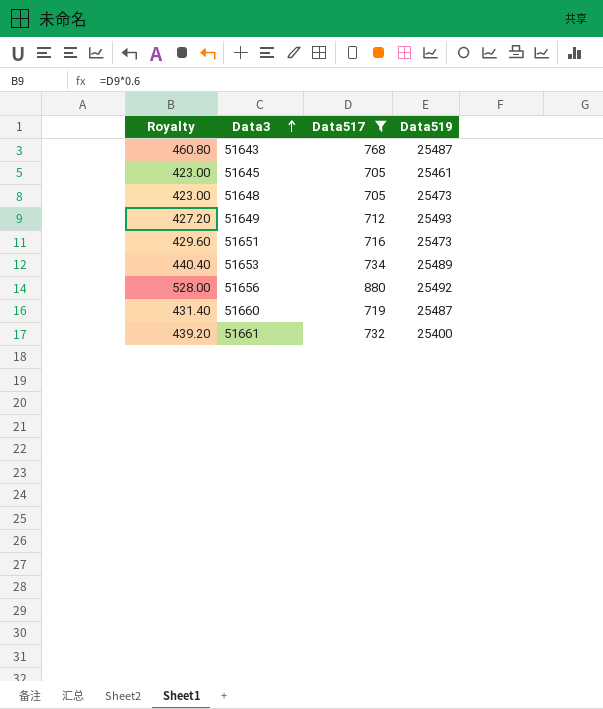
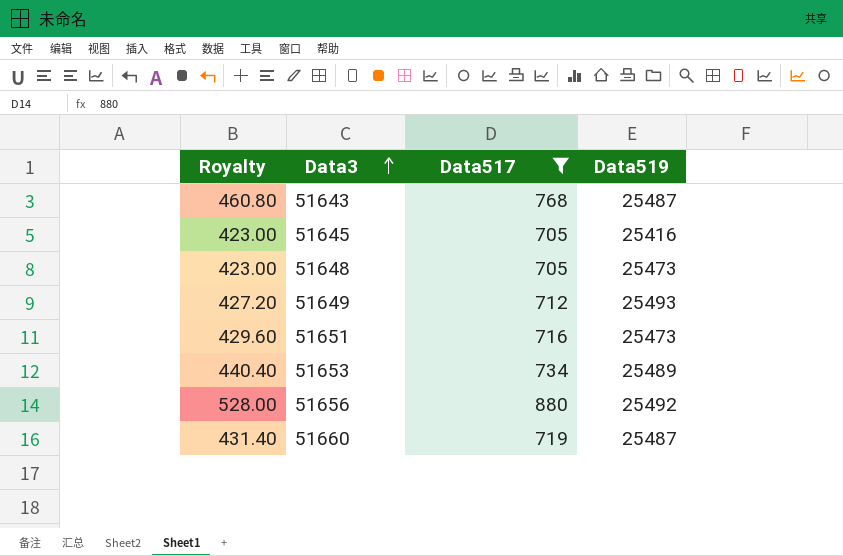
row 51661: 439.20 | 732 | 25400 -> none
51645 | Data519: 25461 -> 25416

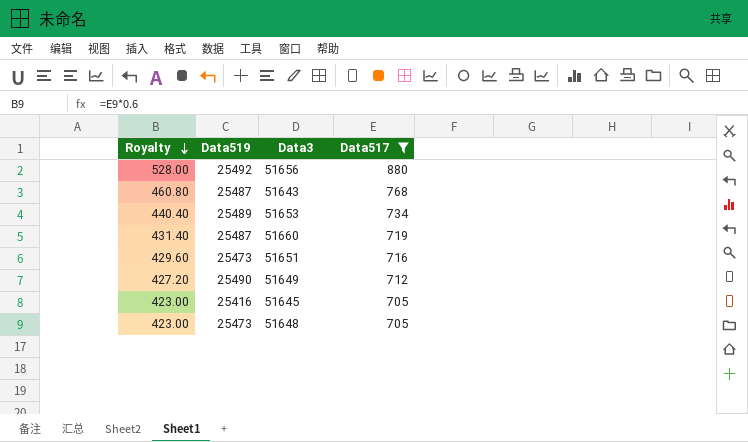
row order: Data3 ascending -> Royalty descending
column Data519 | position: 4 -> 2
51649 | Data519: 25493 -> 25490

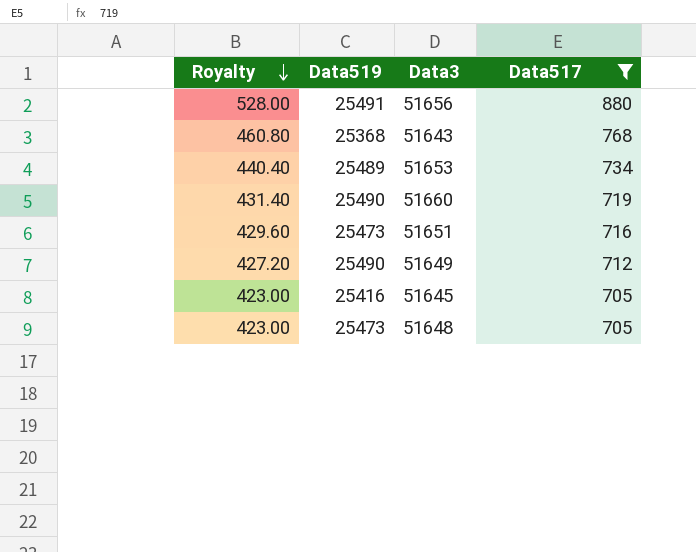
51656 | Data519: 25492 -> 25491
51643 | Data519: 25487 -> 25368
51660 | Data519: 25487 -> 25490

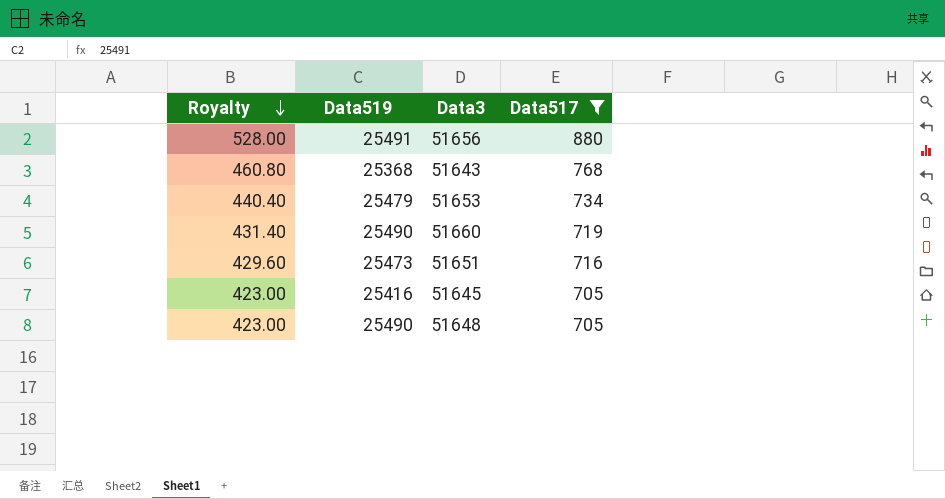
row 51649: 427.20 | 25490 | 712 -> none
51653 | Data519: 25489 -> 25479
51648 | Data519: 25473 -> 25490

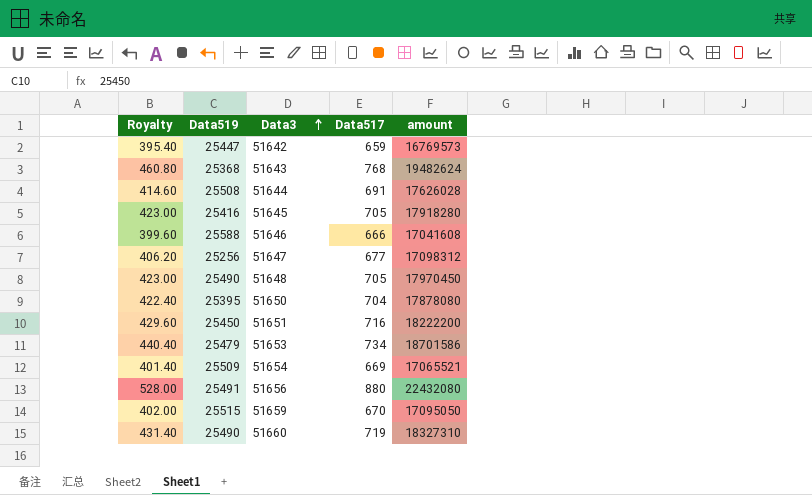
filter: Data517 >= 705 -> none
row order: Royalty descending -> Data3 ascending
column amount | formula: none -> [Data519] * [Data517]
51651 | Data519: 25473 -> 25450

